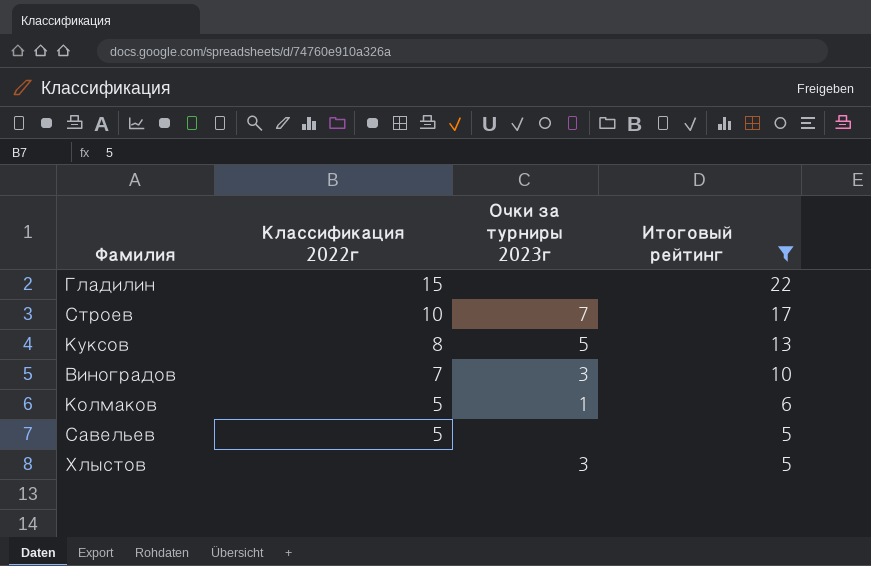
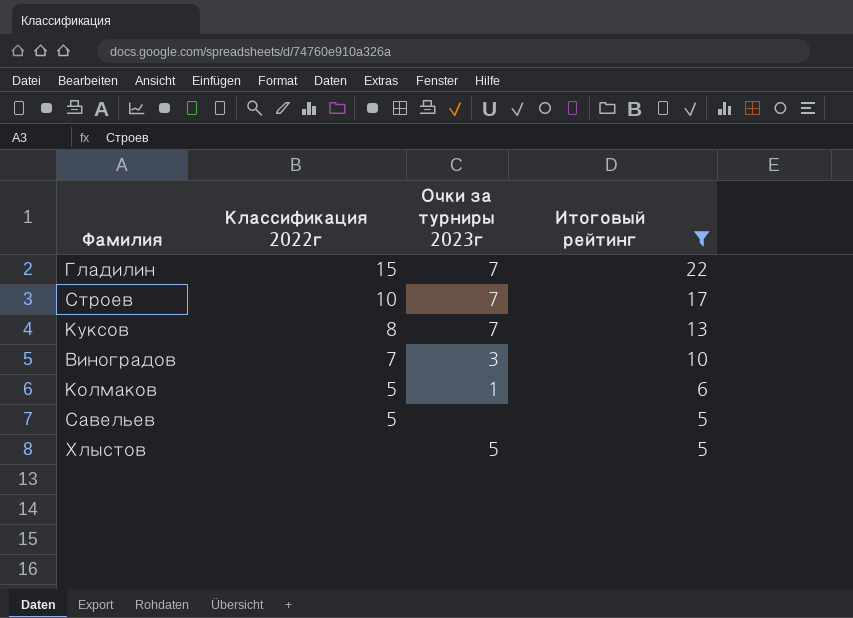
Гладилин | Очки за турниры 2023г: none -> 7
Куксов | Очки за турниры 2023г: 5 -> 7
Хлыстов | Очки за турниры 2023г: 3 -> 5

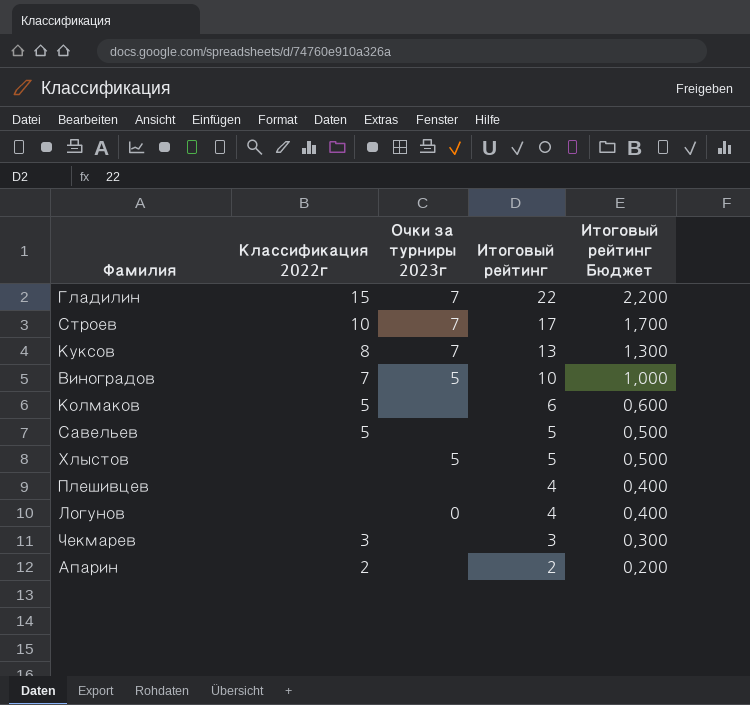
filter: Итоговый рейтинг >= 5 -> none
column Итоговый рейтинг Бюджет | formula: none -> [Итоговый рейтинг] * 0,1
Виноградов | Очки за турниры 2023г: 3 -> 5
Колмаков | Очки за турниры 2023г: 1 -> none

